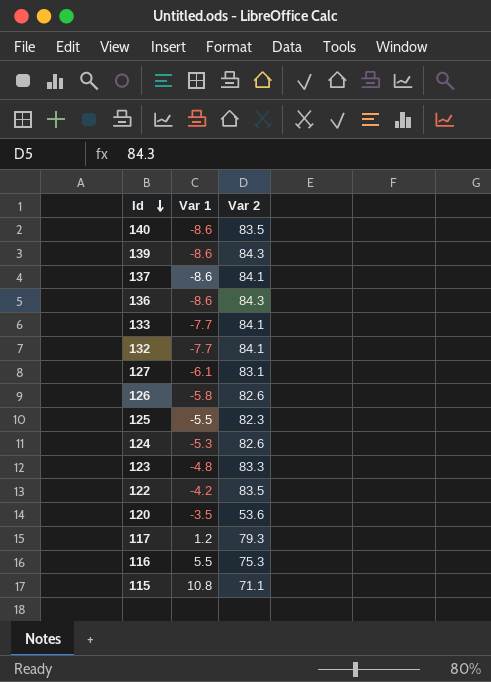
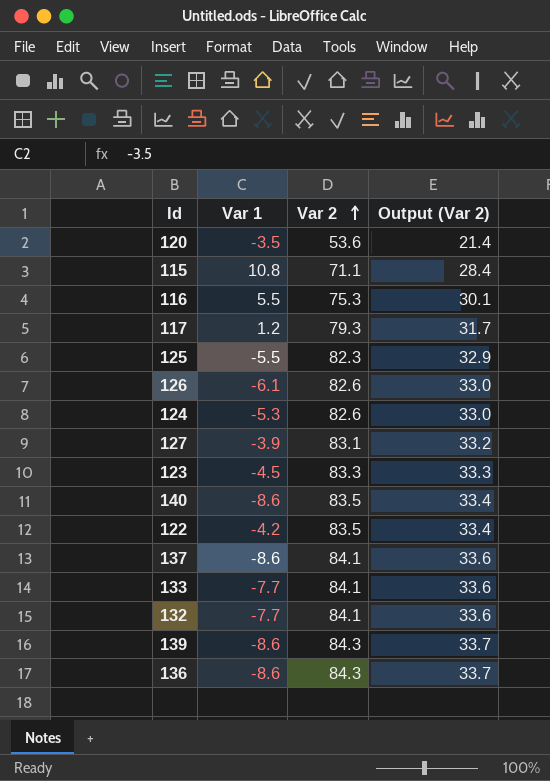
row order: Id descending -> Var 2 ascending
column Output (Var 2) | formula: none -> [Var 2] * 0.4
126 | Var 1: -5.8 -> -6.1
127 | Var 1: -6.1 -> -3.9
123 | Var 1: -4.8 -> -4.5

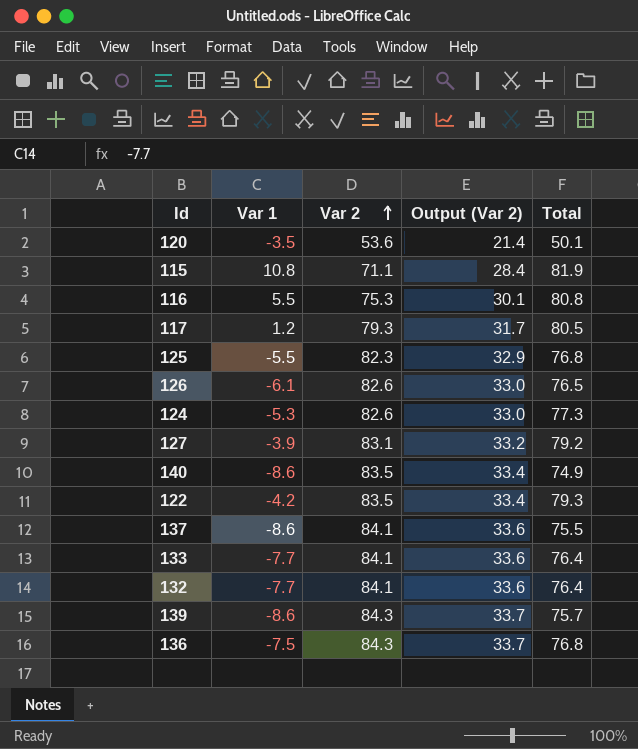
column Total | formula: none -> [Var 1] + [Var 2]
row 123: -4.5 | 83.3 | 33.3 -> none
136 | Var 1: -8.6 -> -7.5

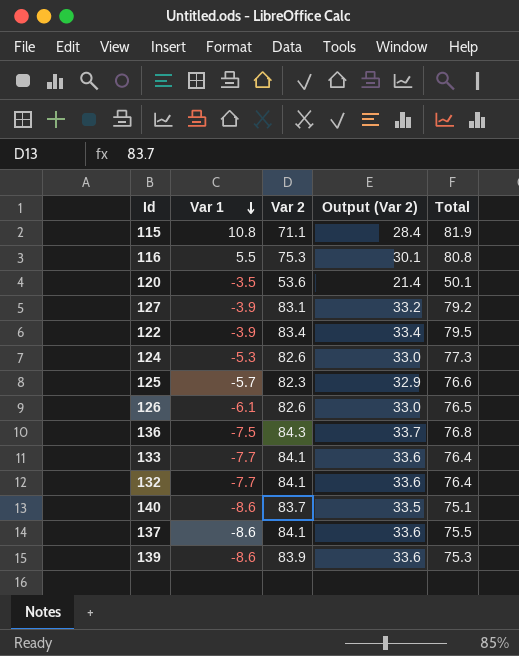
row order: Var 2 ascending -> Var 1 descending
row 117: 1.2 | 79.3 | 31.7 | 80.5 -> none
122 | Var 1: -4.2 -> -3.9
122 | Var 2: 83.5 -> 83.4
122 | Total: 79.3 -> 79.5
125 | Var 1: -5.5 -> -5.7
125 | Total: 76.8 -> 76.6
140 | Var 2: 83.5 -> 83.7
140 | Output (Var 2): 33.4 -> 33.5
140 | Total: 74.9 -> 75.1
139 | Var 2: 84.3 -> 83.9
139 | Output (Var 2): 33.7 -> 33.6
139 | Total: 75.7 -> 75.3

